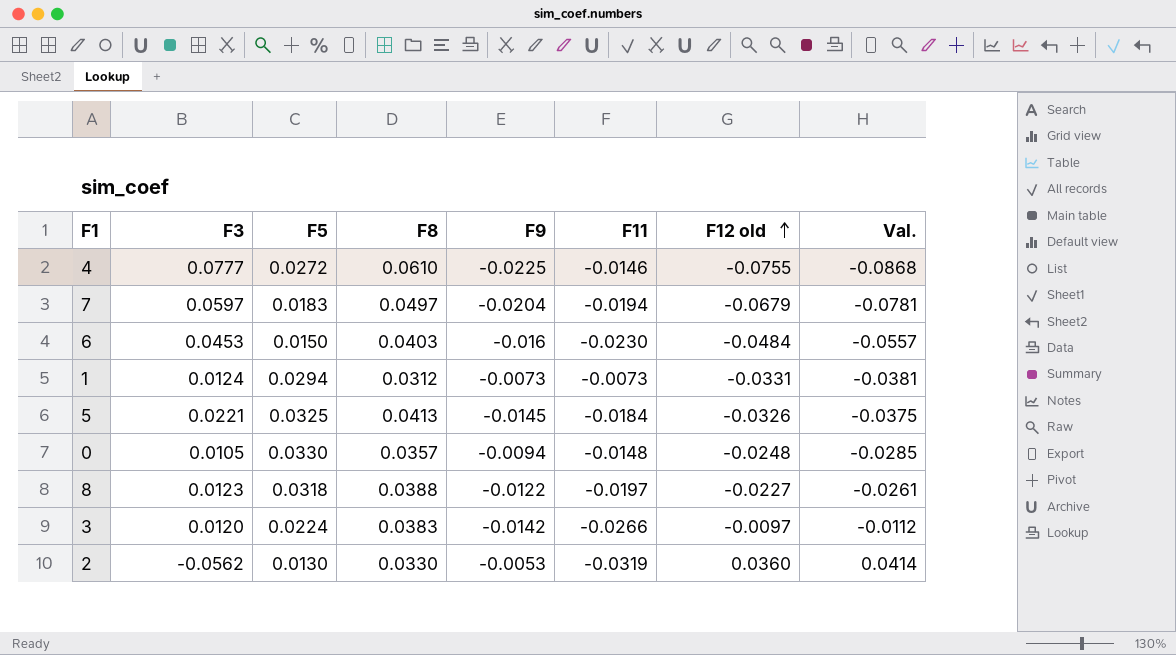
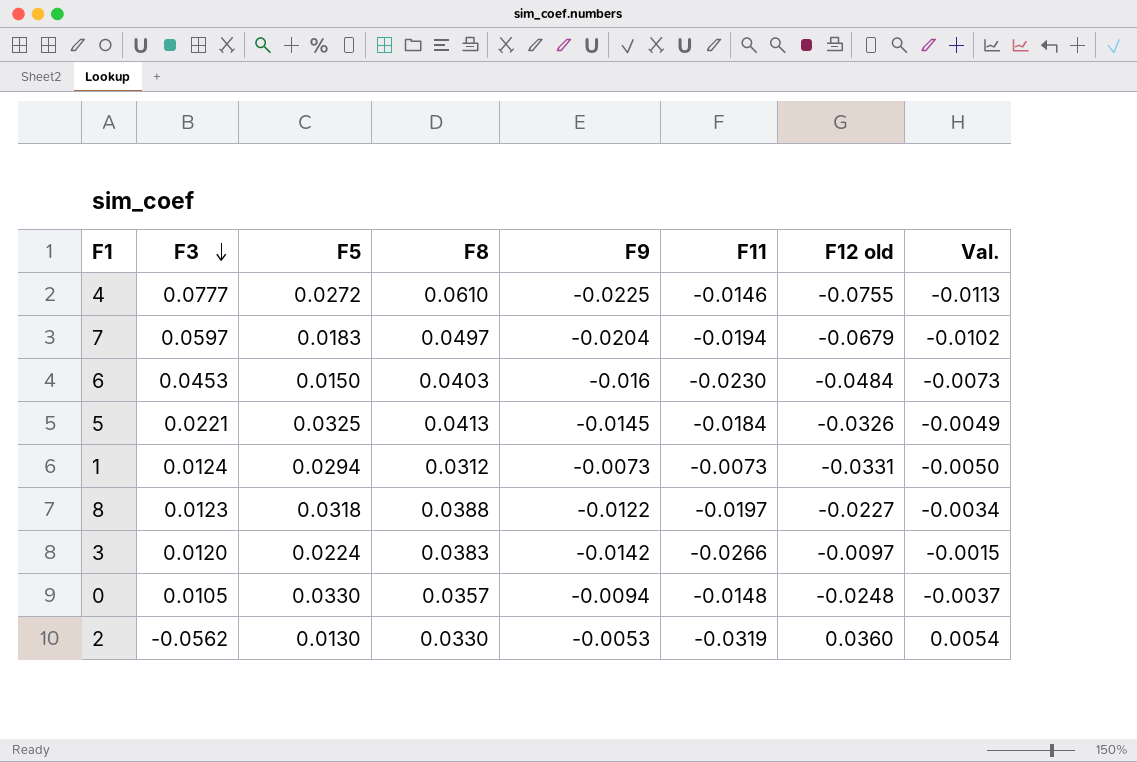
row order: F12 old ascending -> F3 descending
column Val. | formula: [F12 old] * 1.15 -> [F12 old] * 0.15

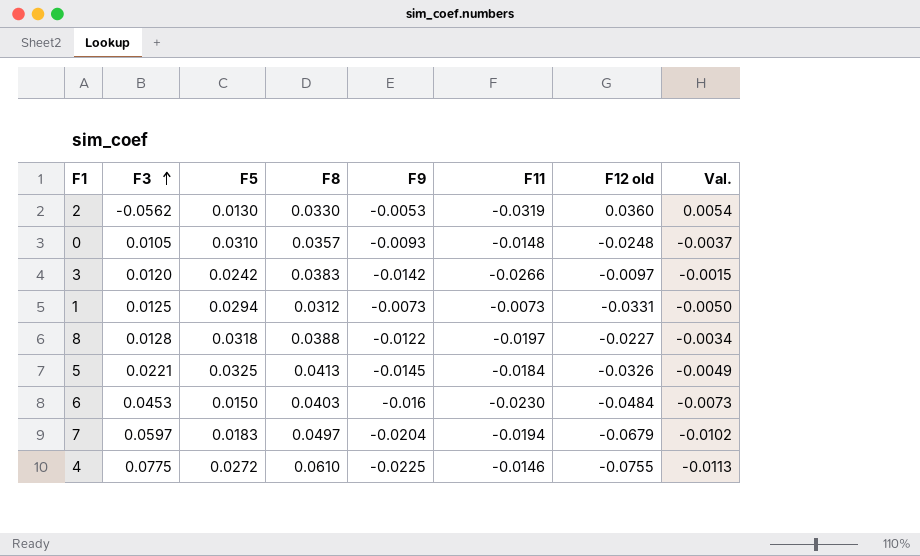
row order: F3 descending -> F3 ascending
0 | F5: 0.0330 -> 0.0310
0 | F9: -0.0094 -> -0.0093
3 | F5: 0.0224 -> 0.0242
1 | F3: 0.0124 -> 0.0125
8 | F3: 0.0123 -> 0.0128
4 | F3: 0.0777 -> 0.0775

